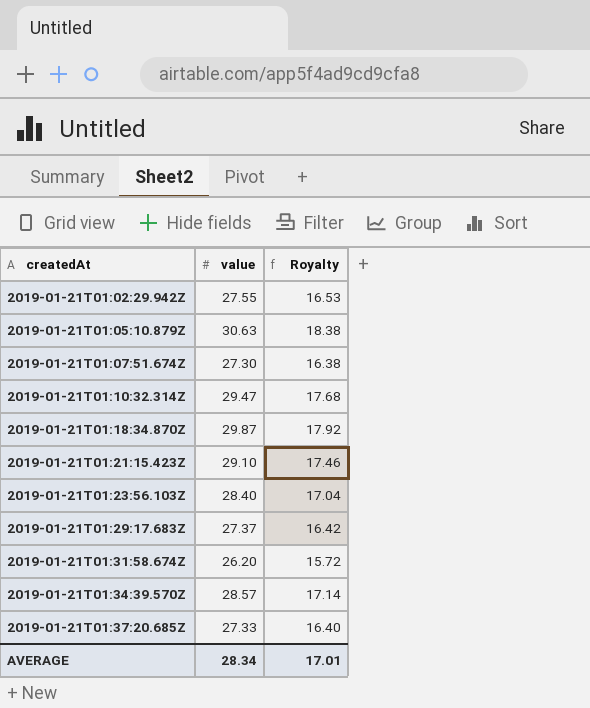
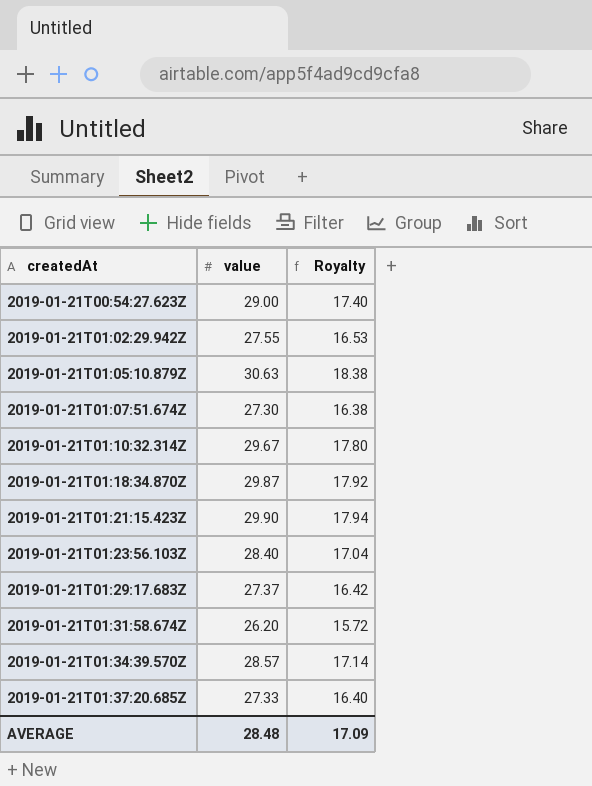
row 2019-01-21T00:54:27.623Z: none -> 29.00 | 17.40
2019-01-21T01:10:32.314Z | value: 29.47 -> 29.67
2019-01-21T01:10:32.314Z | Royalty: 17.68 -> 17.80
2019-01-21T01:21:15.423Z | value: 29.10 -> 29.90
2019-01-21T01:21:15.423Z | Royalty: 17.46 -> 17.94
AVERAGE | value: 28.34 -> 28.48
AVERAGE | Royalty: 17.01 -> 17.09

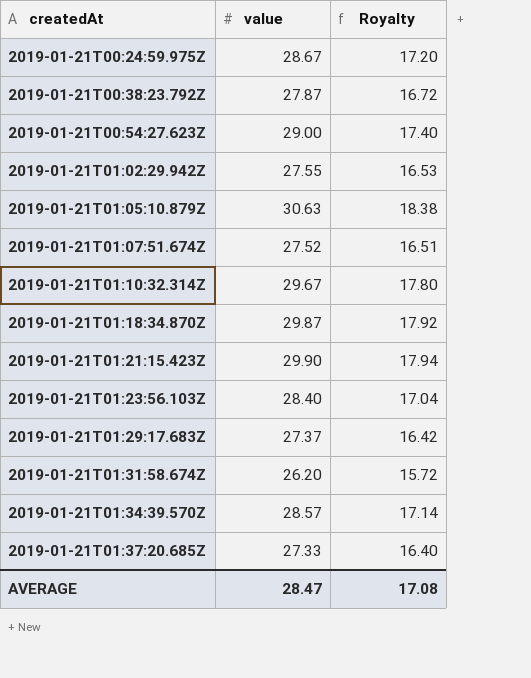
row 2019-01-21T00:24:59.975Z: none -> 28.67 | 17.20
row 2019-01-21T00:38:23.792Z: none -> 27.87 | 16.72
2019-01-21T01:07:51.674Z | value: 27.30 -> 27.52
2019-01-21T01:07:51.674Z | Royalty: 16.38 -> 16.51
AVERAGE | value: 28.48 -> 28.47
AVERAGE | Royalty: 17.09 -> 17.08

